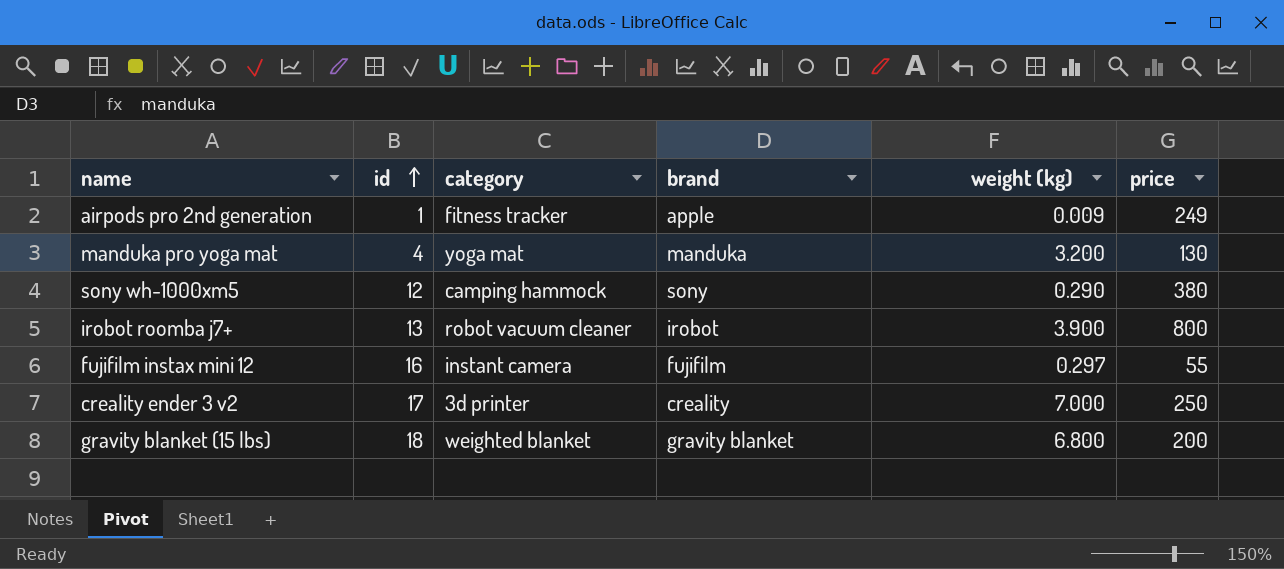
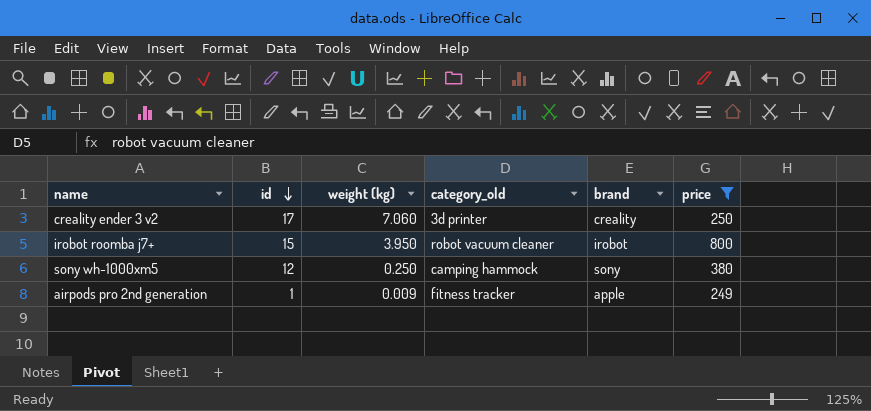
filter: none -> price >= 249
row order: id ascending -> id descending
column weight (kg) | position: 5 -> 3
column name: category -> category_old
creality ender 3 v2 | weight (kg): 7.000 -> 7.060
irobot roomba j7+ | id: 13 -> 15
irobot roomba j7+ | weight (kg): 3.900 -> 3.950
sony wh-1000xm5 | weight (kg): 0.290 -> 0.250

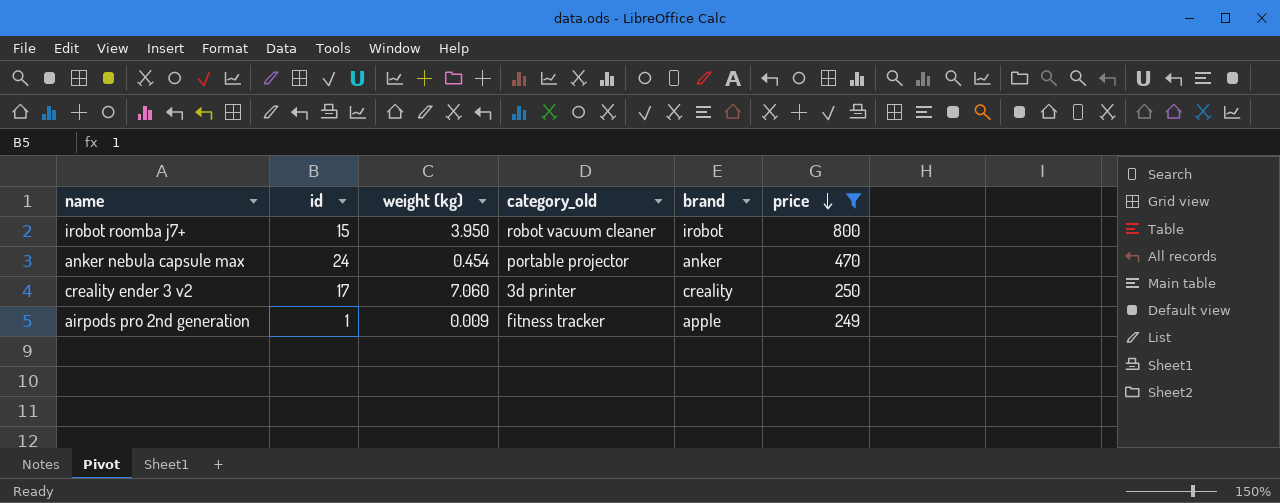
row order: id descending -> price descending
row sony wh-1000xm5: 12 | 0.250 | camping hammock | sony | 380 -> none
row anker nebula capsule max: none -> 24 | 0.454 | portable projector | anker | 470

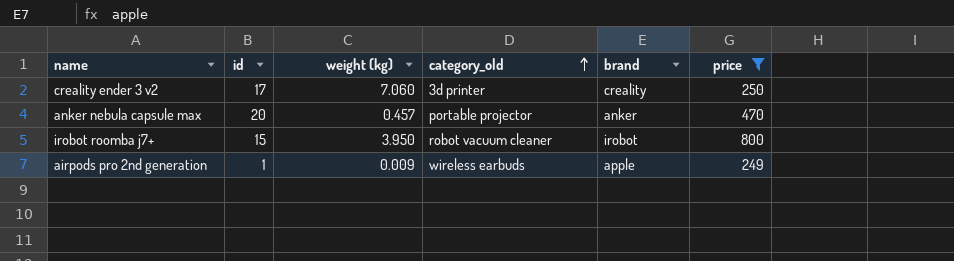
row order: price descending -> category_old ascending
anker nebula capsule max | id: 24 -> 20
anker nebula capsule max | weight (kg): 0.454 -> 0.457
airpods pro 2nd generation | category_old: fitness tracker -> wireless earbuds

